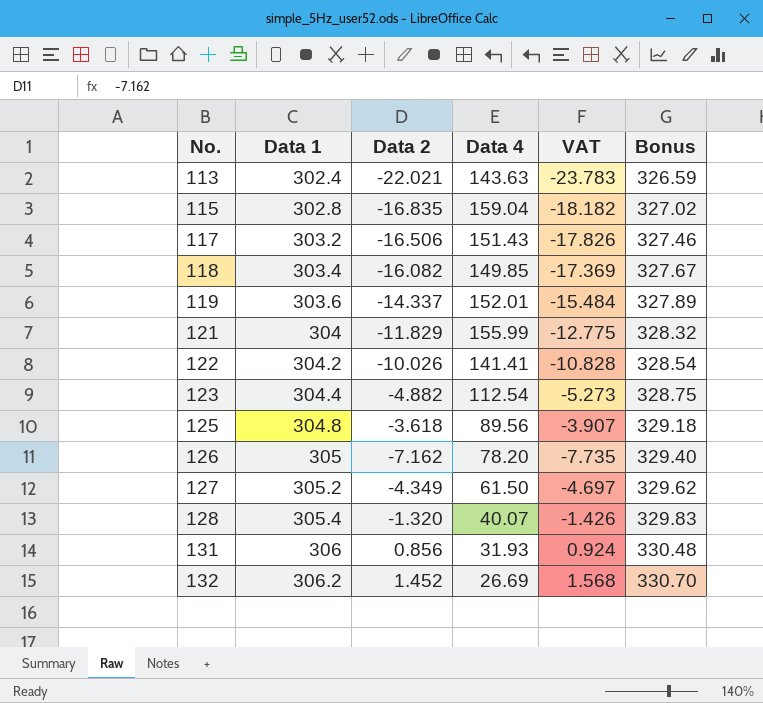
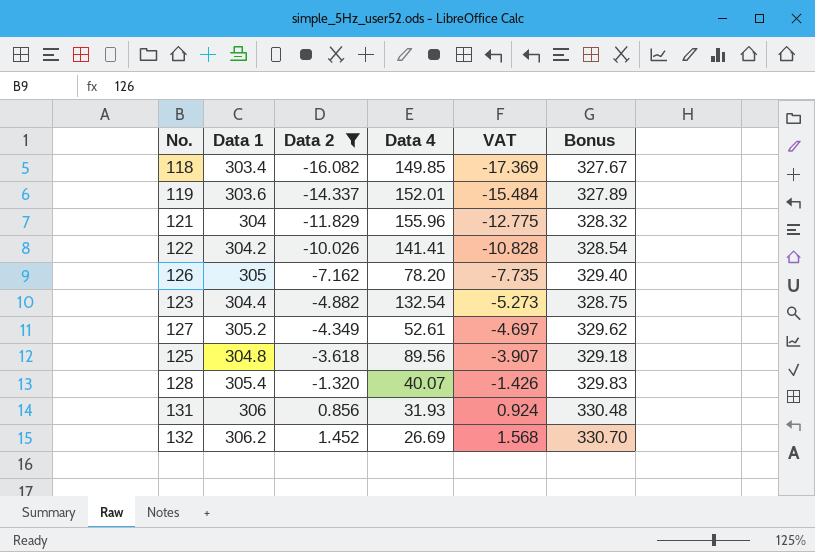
filter: none -> Data 2 >= -16.082
row order: No. ascending -> Data 2 ascending
121 | Data 4: 155.99 -> 155.96
123 | Data 4: 112.54 -> 132.54
127 | Data 4: 61.50 -> 52.61

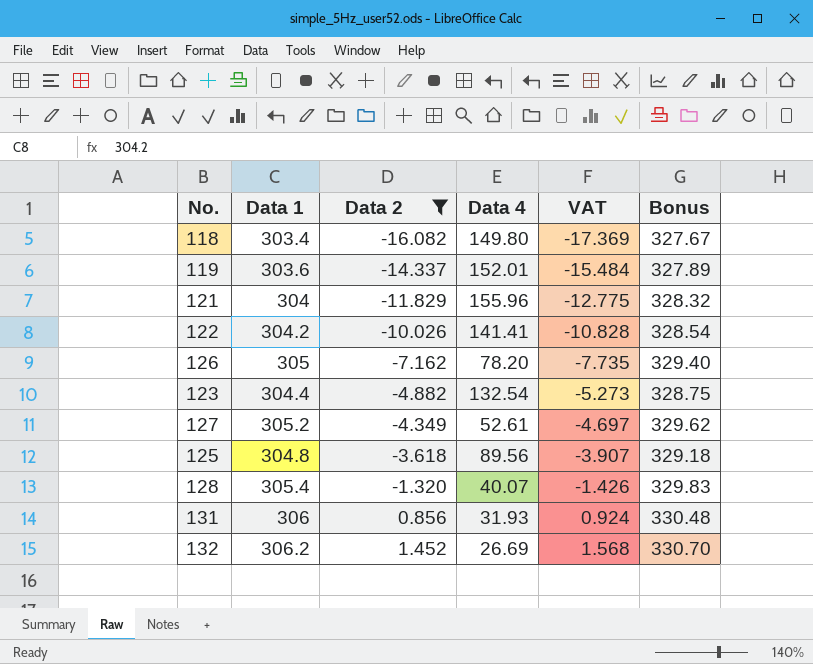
118 | Data 4: 149.85 -> 149.80

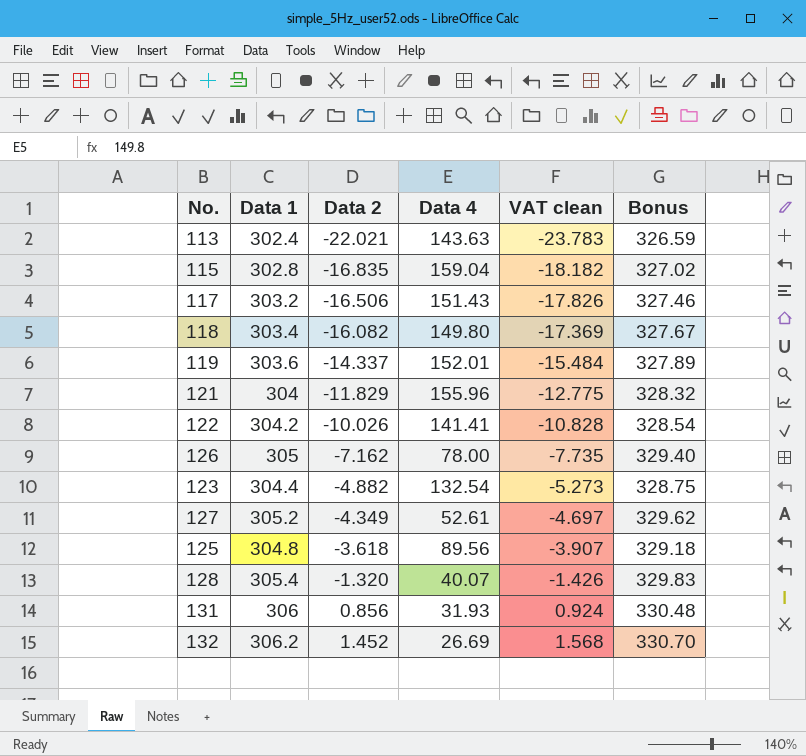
filter: Data 2 >= -16.082 -> none
column name: VAT -> VAT clean
126 | Data 4: 78.20 -> 78.00

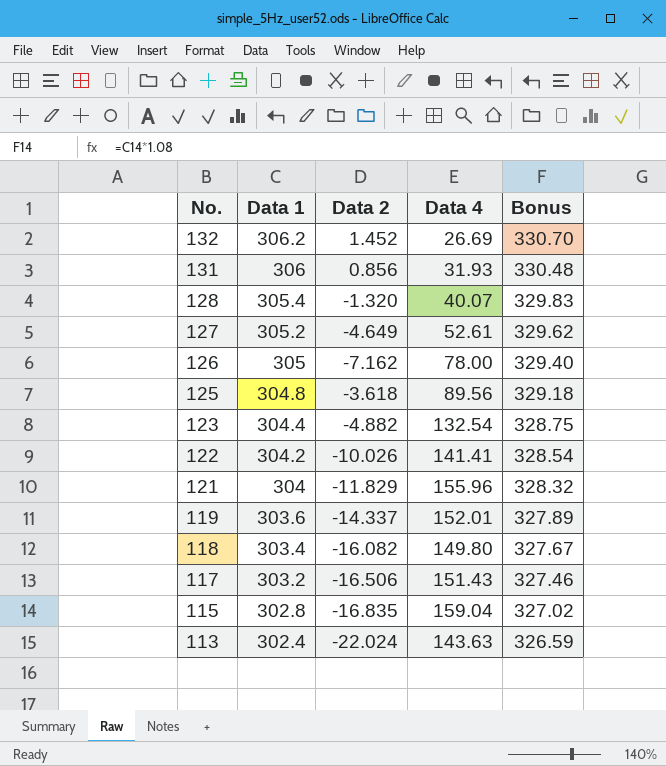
row order: Data 2 ascending -> No. descending
column VAT clean | formula: [Data 2] * 1.08 -> none
127 | Data 2: -4.349 -> -4.649
113 | Data 2: -22.021 -> -22.024

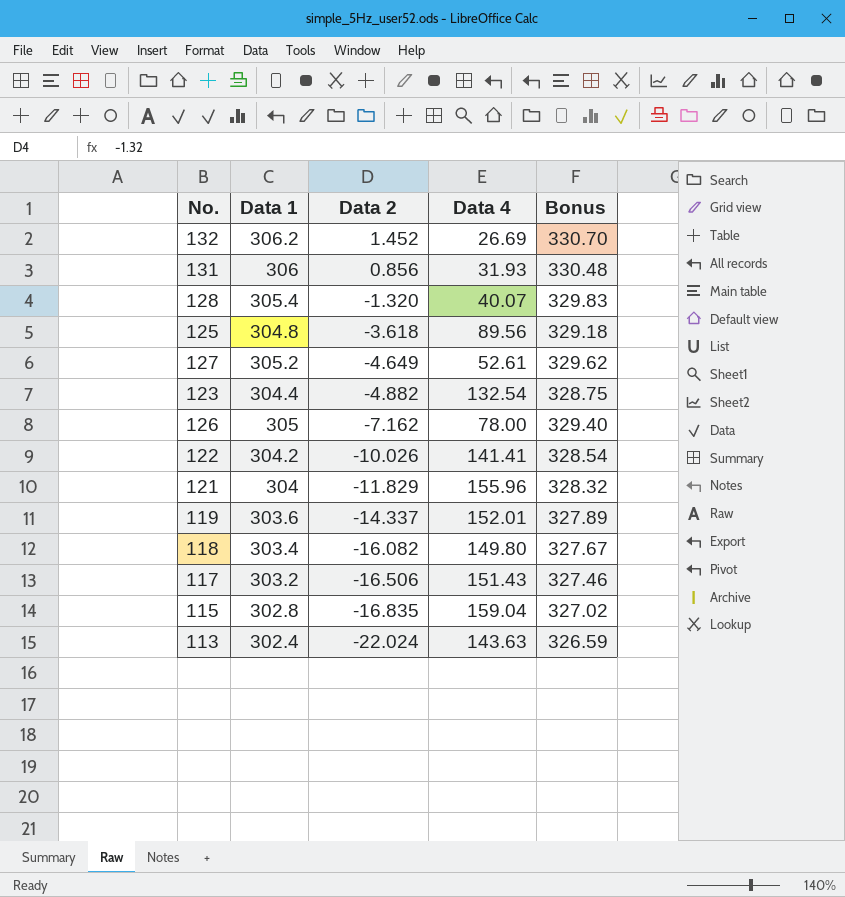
row order: No. descending -> Data 2 descending

